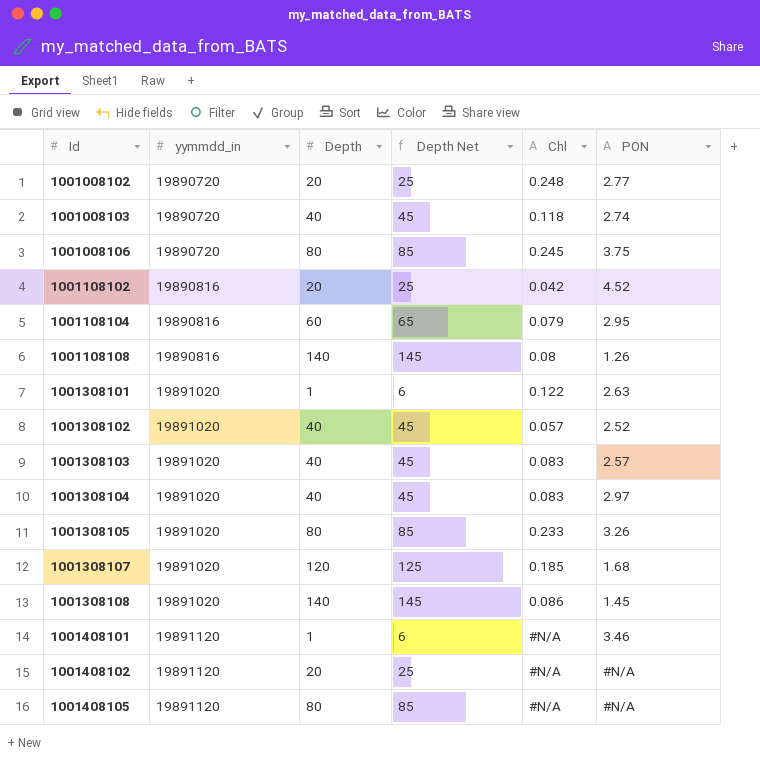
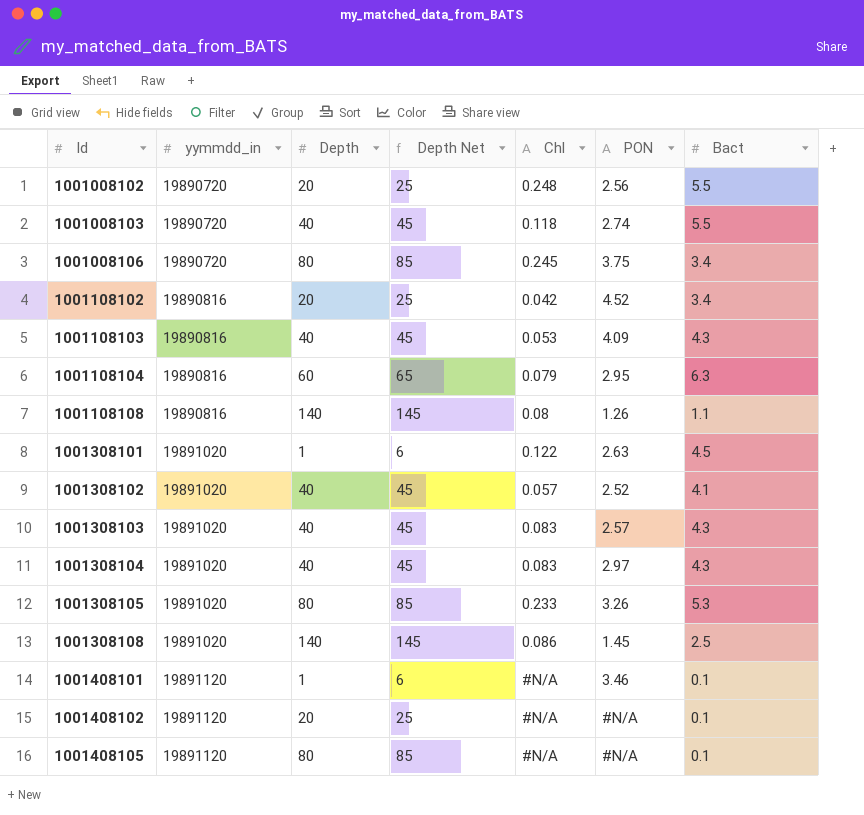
column Bact | position: none -> 7
row 1001308107: 19891020 | 120 | 125 | 0.185 | 1.68 -> none
1001008102 | PON: 2.77 -> 2.56
row 1001108103: none -> 19890816 | 40 | 45 | 0.053 | 4.09 | 4.3

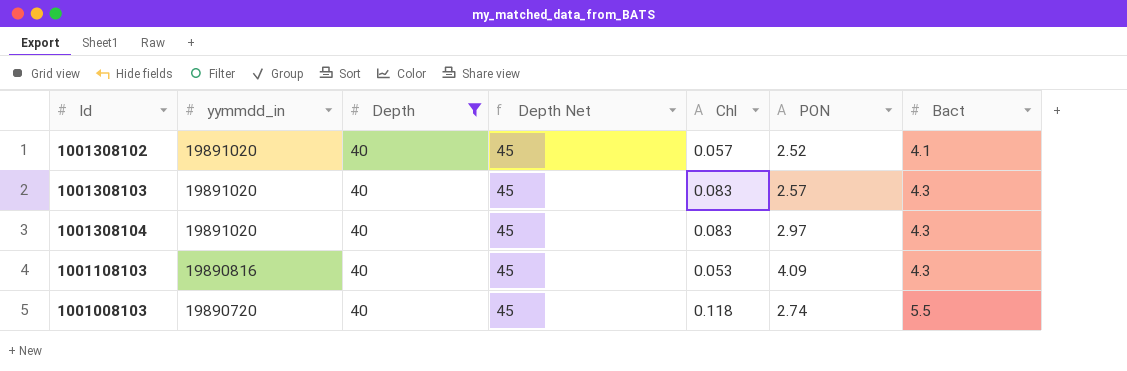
filter: none -> Depth = 40
row order: Id ascending -> yymmdd_in descending

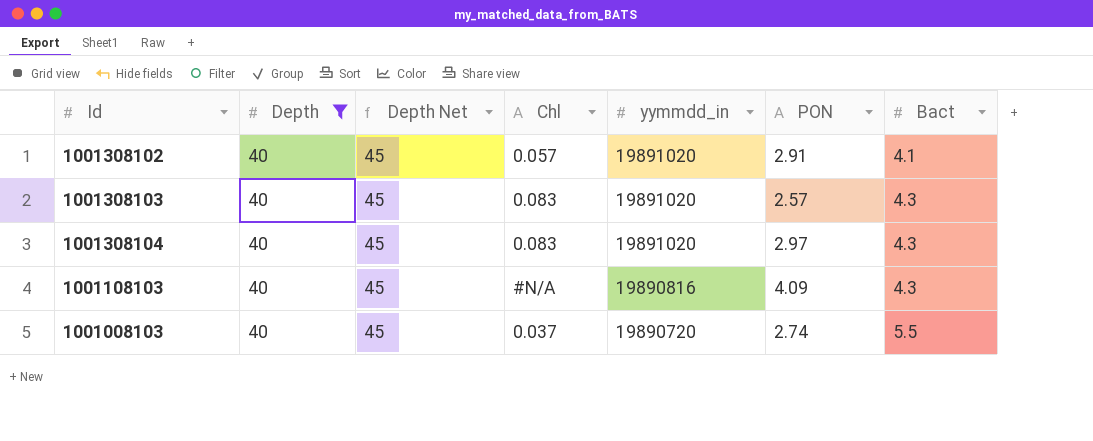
column yymmdd_in | position: 2 -> 5
1001308102 | PON: 2.52 -> 2.91
1001108103 | Chl: 0.053 -> #N/A
1001008103 | Chl: 0.118 -> 0.037

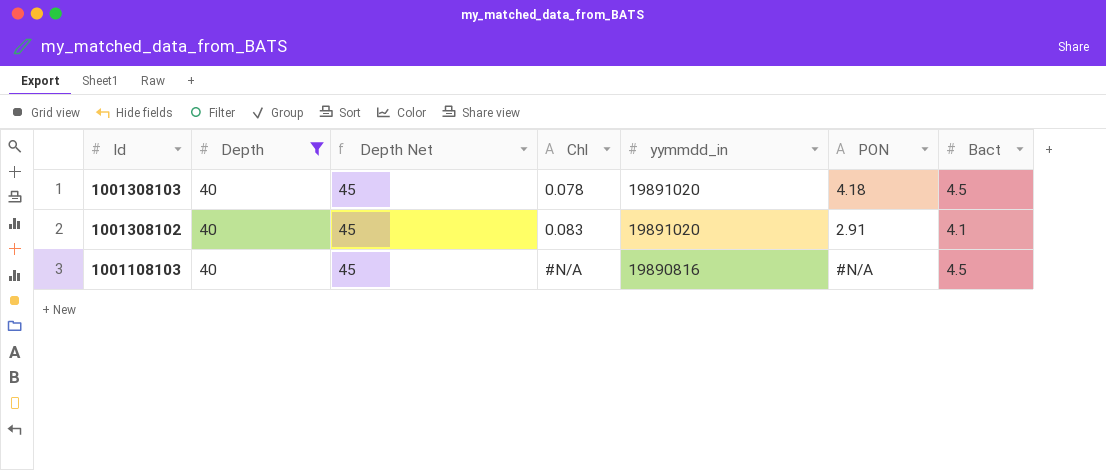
row order: yymmdd_in descending -> Id descending
row 1001308104: 40 | 45 | 0.083 | 19891020 | 2.97 | 4.3 -> none
row 1001008103: 40 | 45 | 0.037 | 19890720 | 2.74 | 5.5 -> none
1001308103 | Chl: 0.083 -> 0.078
1001308103 | PON: 2.57 -> 4.18
1001308103 | Bact: 4.3 -> 4.5
1001308102 | Chl: 0.057 -> 0.083
1001108103 | PON: 4.09 -> #N/A
1001108103 | Bact: 4.3 -> 4.5

